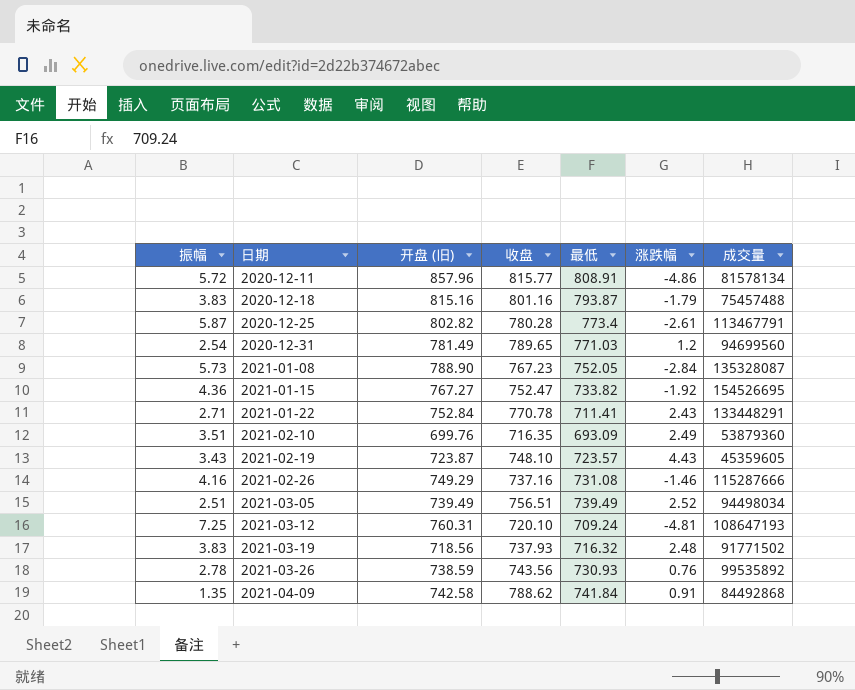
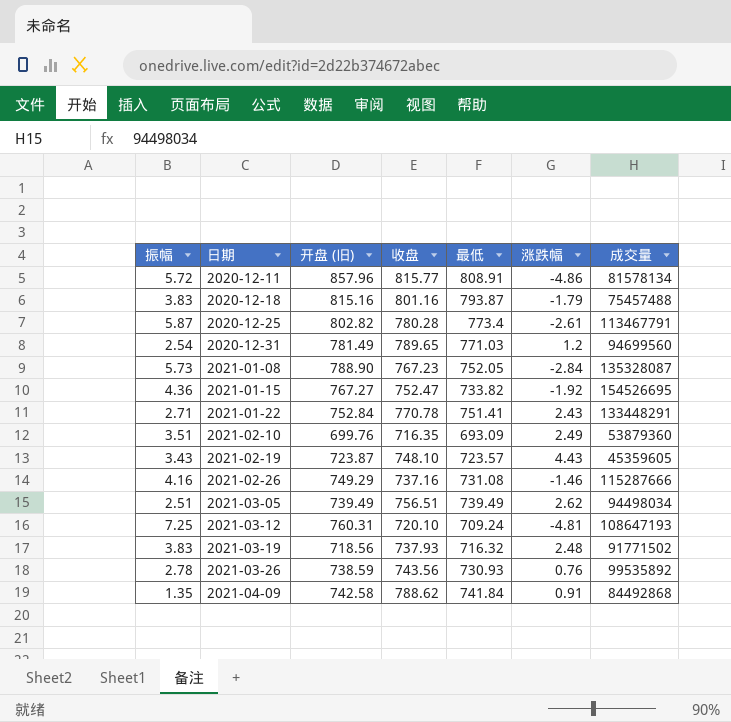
2021-01-22 | 最低: 711.41 -> 751.41
2021-03-05 | 涨跌幅: 2.52 -> 2.62

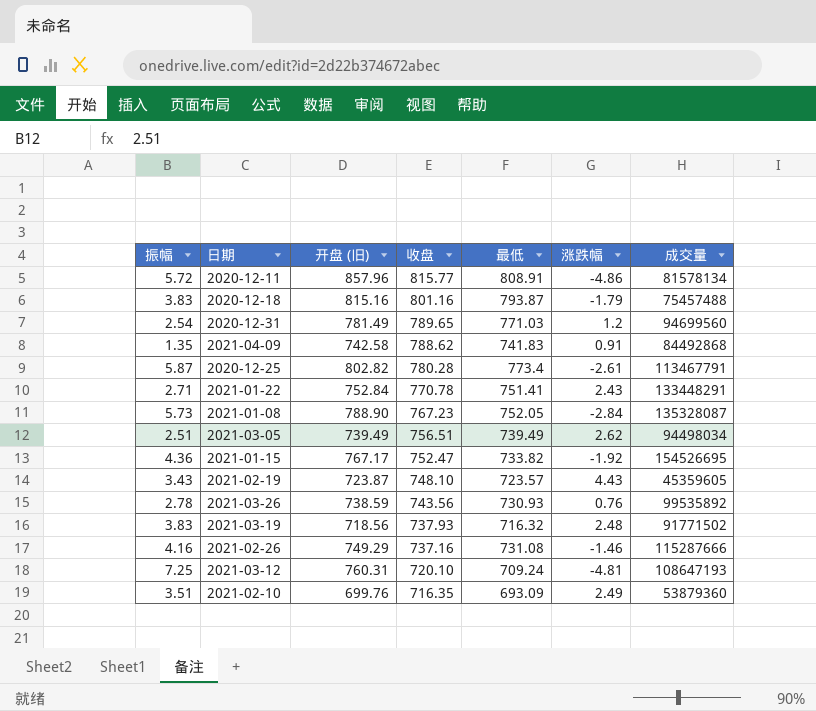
row order: 日期 ascending -> 收盘 descending
2021-04-09 | 最低: 741.84 -> 741.83
2021-01-15 | 开盘 (旧): 767.27 -> 767.17

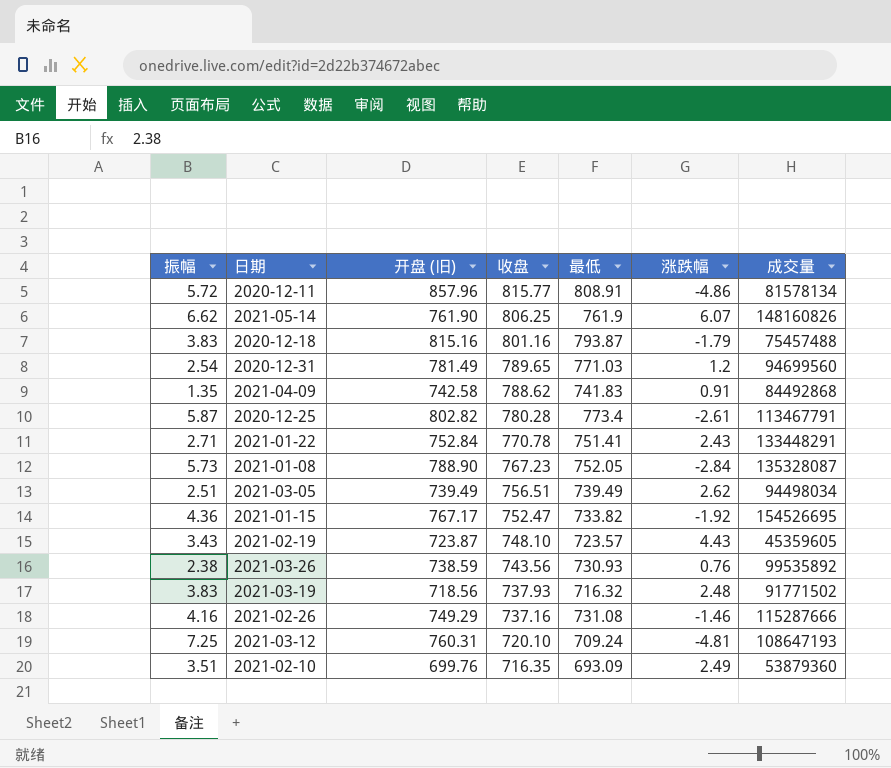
row 2021-05-14: none -> 6.62 | 761.90 | 806.25 | 761.9 | 6.07 | 148160826
2021-03-26 | 振幅: 2.78 -> 2.38

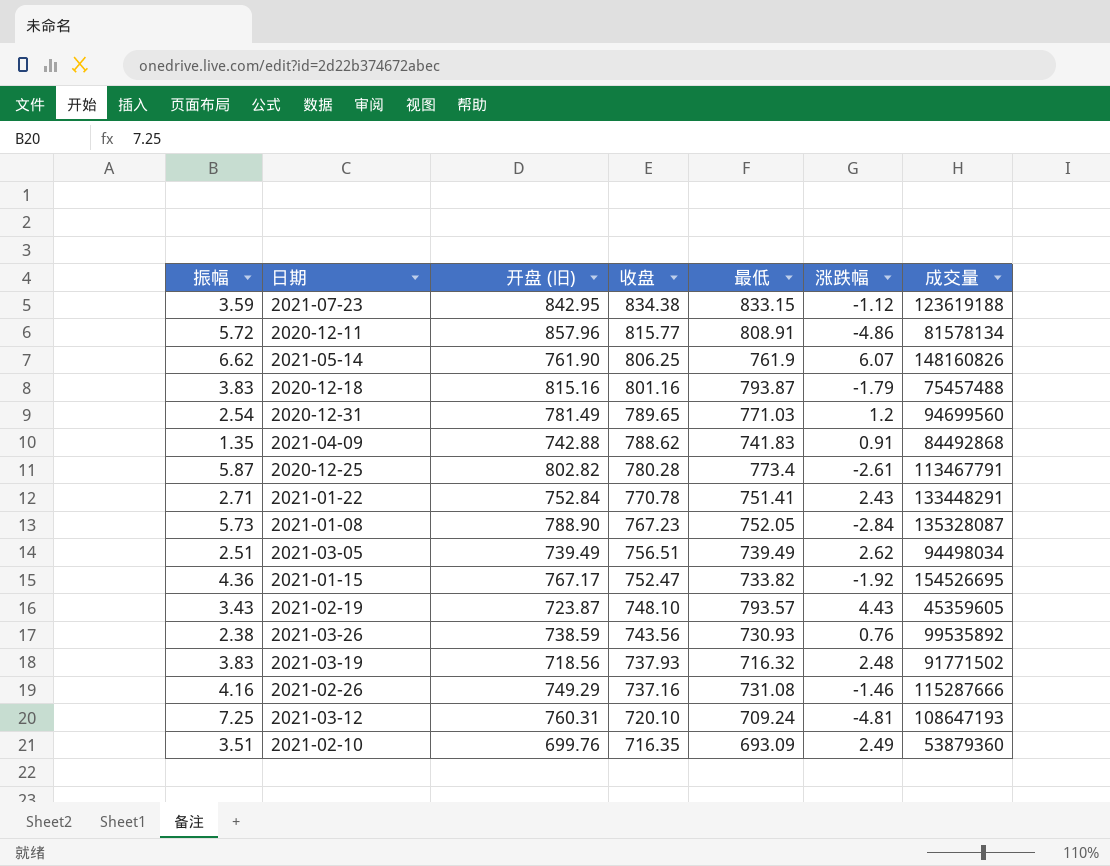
row 2021-07-23: none -> 3.59 | 842.95 | 834.38 | 833.15 | -1.12 | 123619188
2021-04-09 | 开盘 (旧): 742.58 -> 742.88
2021-02-19 | 最低: 723.57 -> 793.57

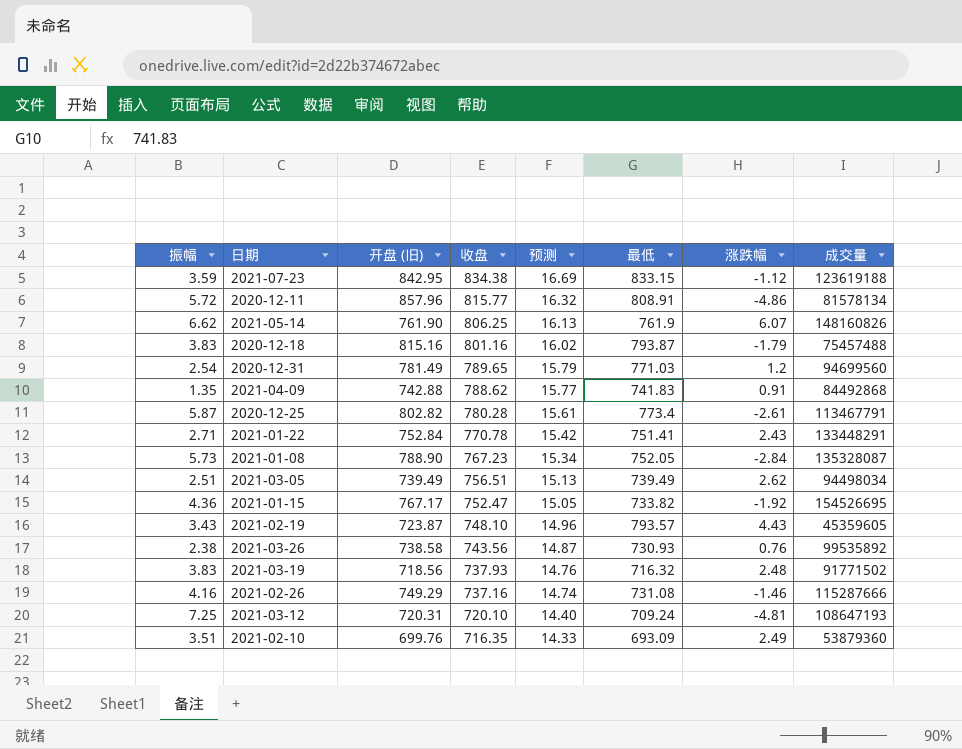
column 预测 | formula: none -> [收盘] * 0.02
2021-03-26 | 开盘 (旧): 738.59 -> 738.58
2021-03-12 | 开盘 (旧): 760.31 -> 720.31

